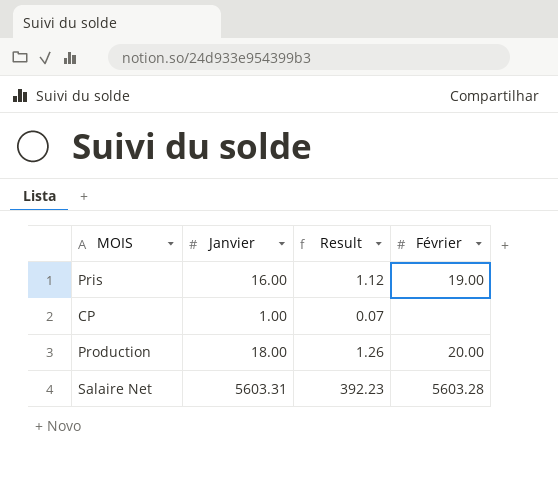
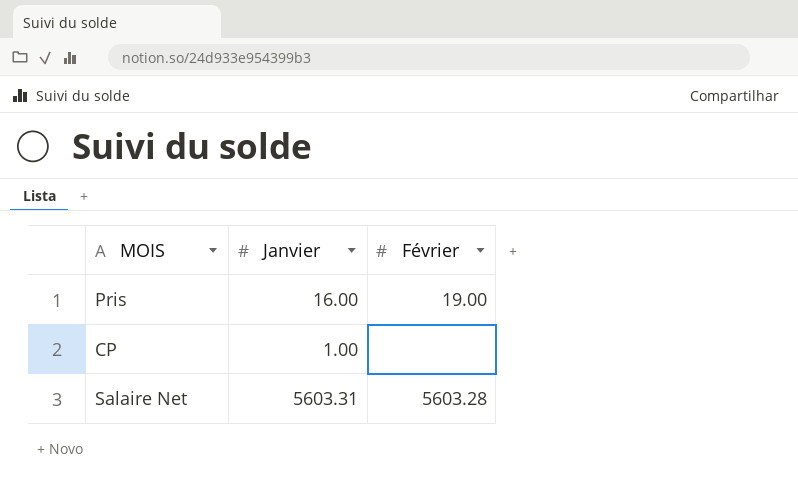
column Result | formula: [Janvier] * 0.07 -> none
row Production: 18.00 | 1.26 | 20.00 -> none

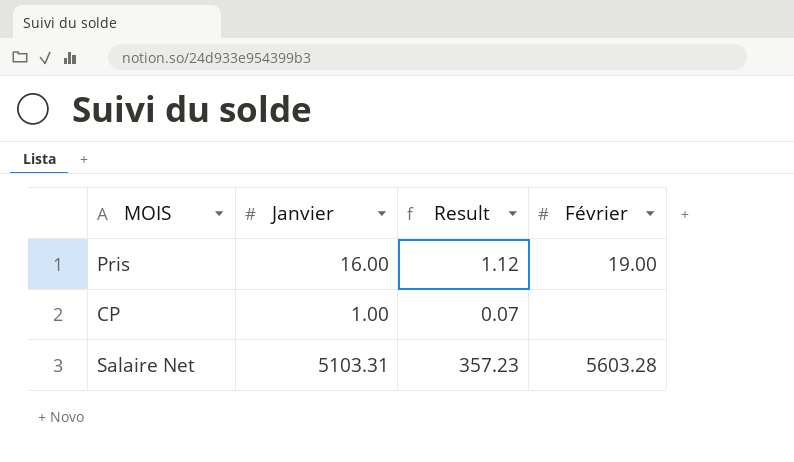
column Result | formula: none -> [Janvier] * 0.07
Salaire Net | Janvier: 5603.31 -> 5103.31

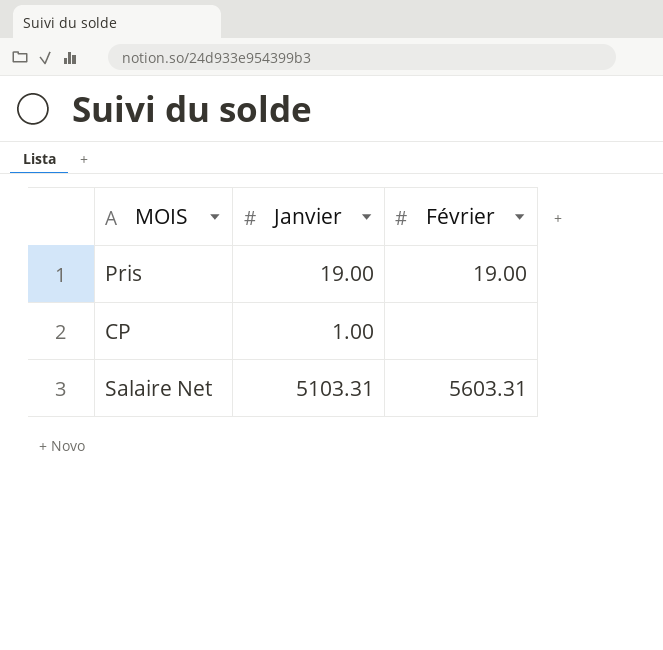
column Result | formula: [Janvier] * 0.07 -> none
Pris | Janvier: 16.00 -> 19.00
Salaire Net | Février: 5603.28 -> 5603.31

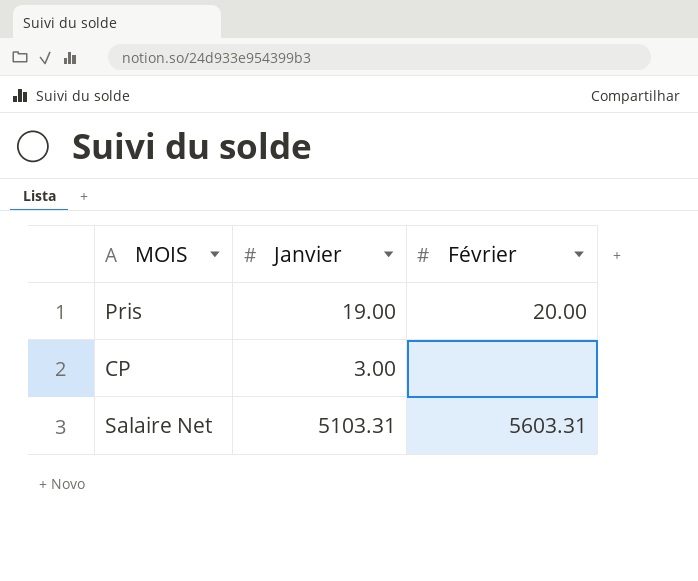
Pris | Février: 19.00 -> 20.00
CP | Janvier: 1.00 -> 3.00

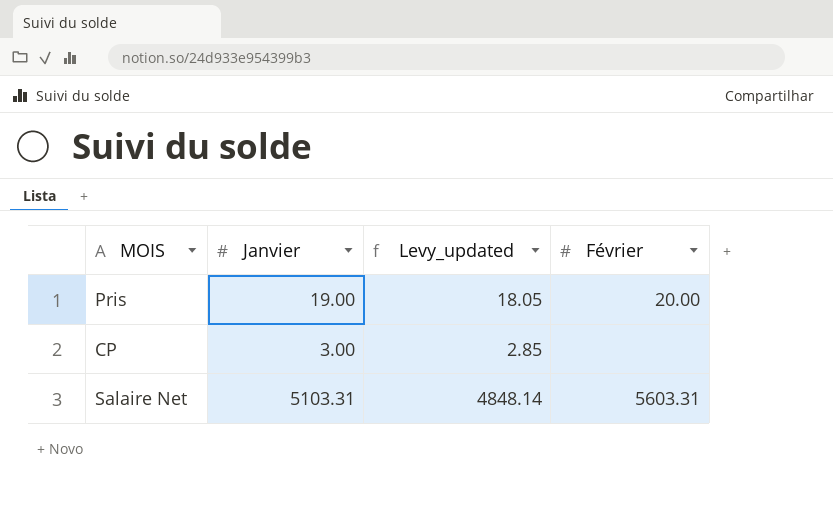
column Levy_updated | formula: none -> [Janvier] * 0.95

